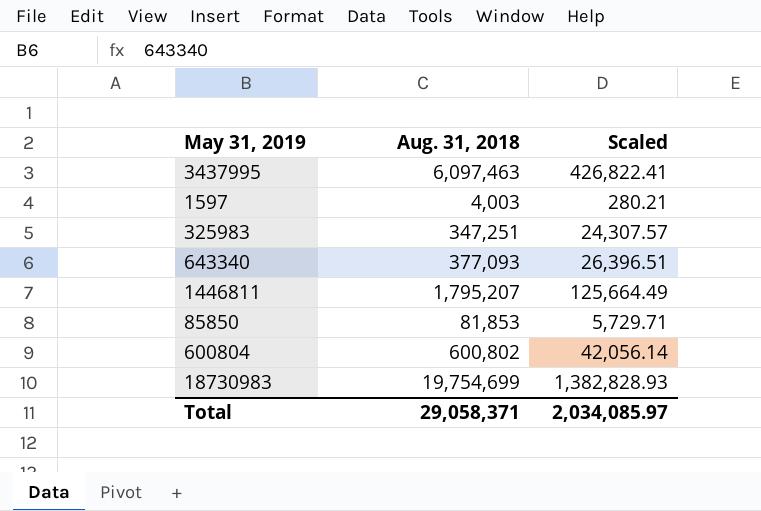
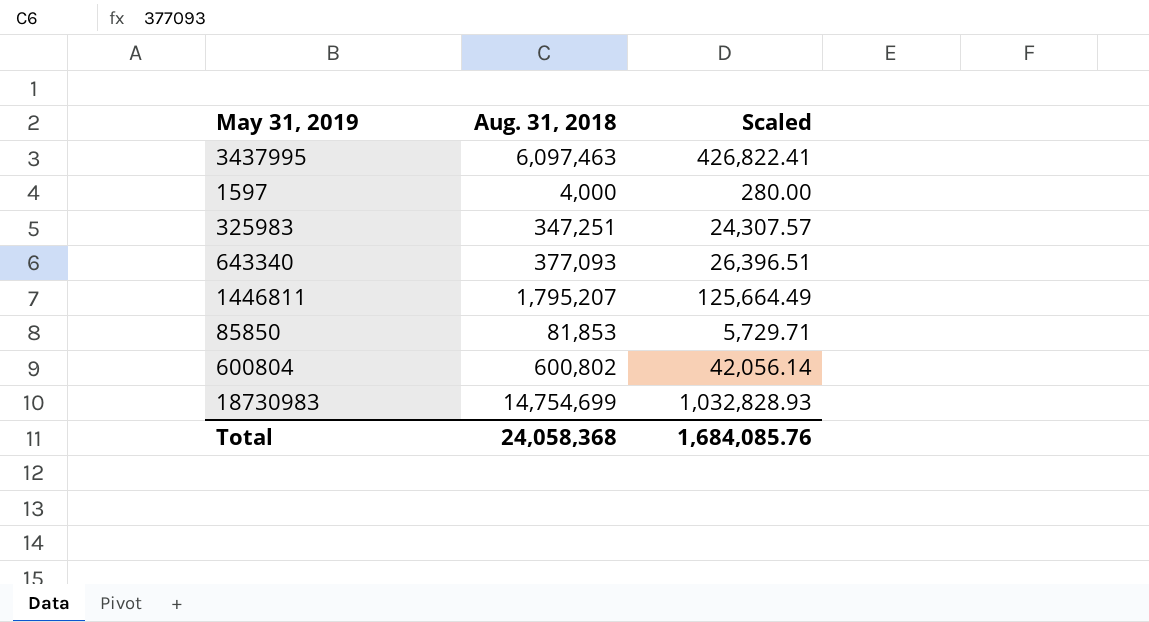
1597 | Aug. 31, 2018: 4,003 -> 4,000
1597 | Scaled: 280.21 -> 280.00
18730983 | Aug. 31, 2018: 19,754,699 -> 14,754,699
18730983 | Scaled: 1,382,828.93 -> 1,032,828.93
Total | Aug. 31, 2018: 29,058,371 -> 24,058,368
Total | Scaled: 2,034,085.97 -> 1,684,085.76

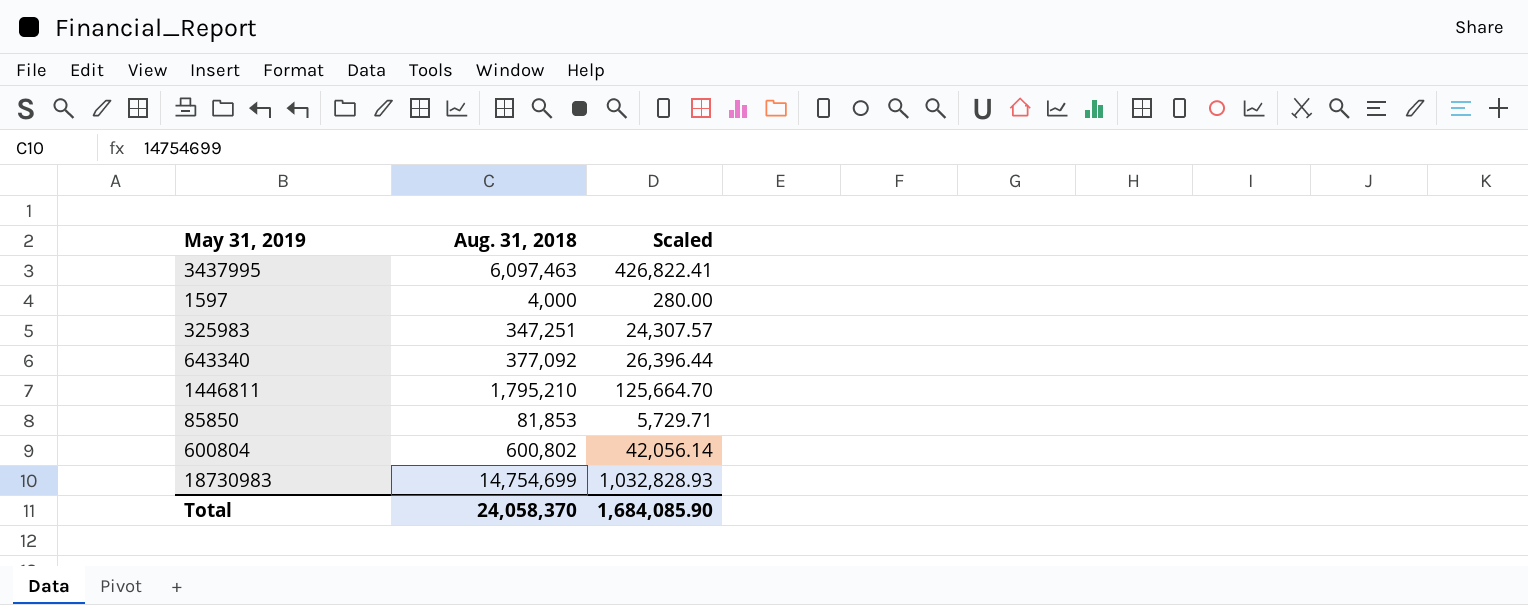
643340 | Aug. 31, 2018: 377,093 -> 377,092
643340 | Scaled: 26,396.51 -> 26,396.44
1446811 | Aug. 31, 2018: 1,795,207 -> 1,795,210
1446811 | Scaled: 125,664.49 -> 125,664.70
Total | Aug. 31, 2018: 24,058,368 -> 24,058,370
Total | Scaled: 1,684,085.76 -> 1,684,085.90

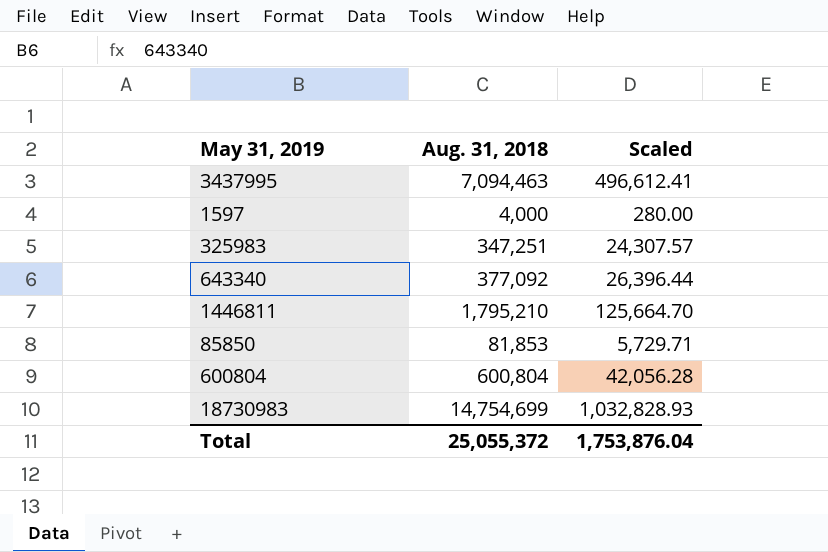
3437995 | Aug. 31, 2018: 6,097,463 -> 7,094,463
3437995 | Scaled: 426,822.41 -> 496,612.41
600804 | Aug. 31, 2018: 600,802 -> 600,804
600804 | Scaled: 42,056.14 -> 42,056.28
Total | Aug. 31, 2018: 24,058,370 -> 25,055,372
Total | Scaled: 1,684,085.90 -> 1,753,876.04

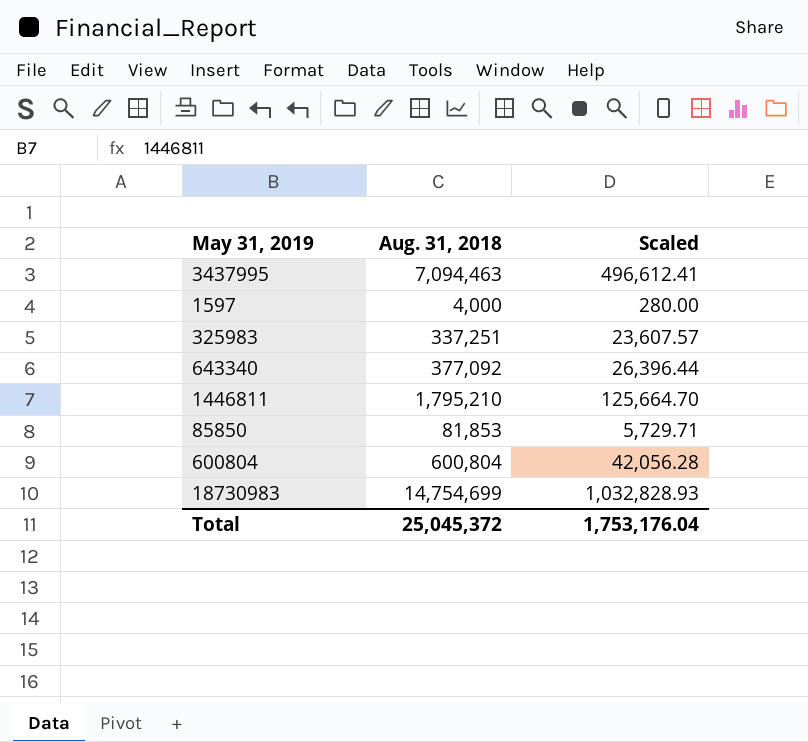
325983 | Aug. 31, 2018: 347,251 -> 337,251
325983 | Scaled: 24,307.57 -> 23,607.57
Total | Aug. 31, 2018: 25,055,372 -> 25,045,372
Total | Scaled: 1,753,876.04 -> 1,753,176.04

